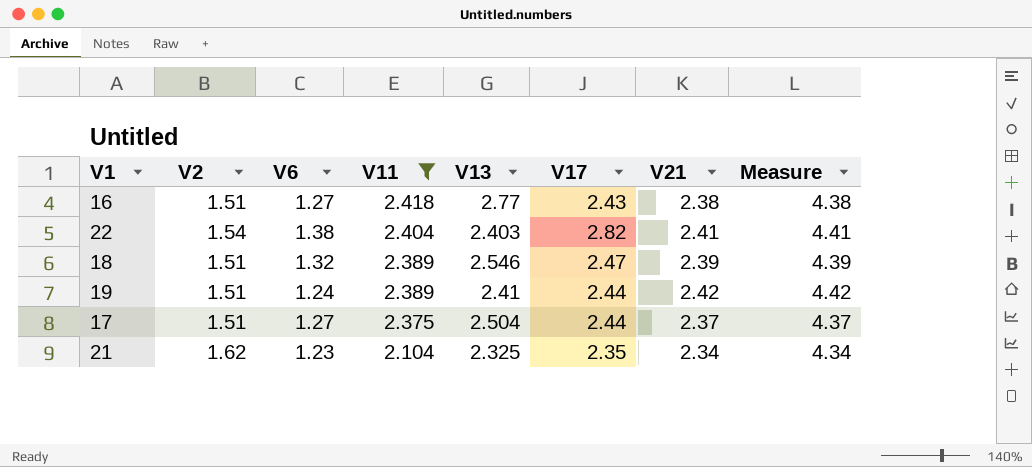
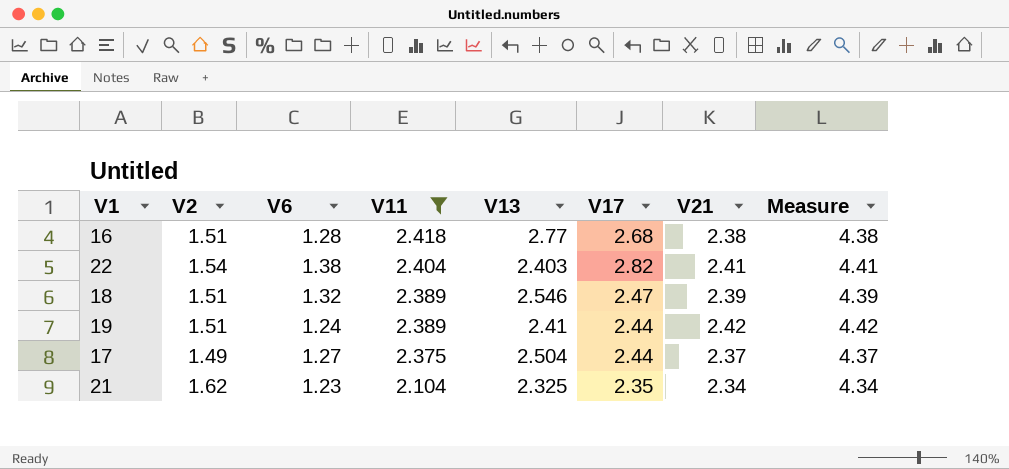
16 | V6: 1.27 -> 1.28
16 | V17: 2.43 -> 2.68
17 | V2: 1.51 -> 1.49

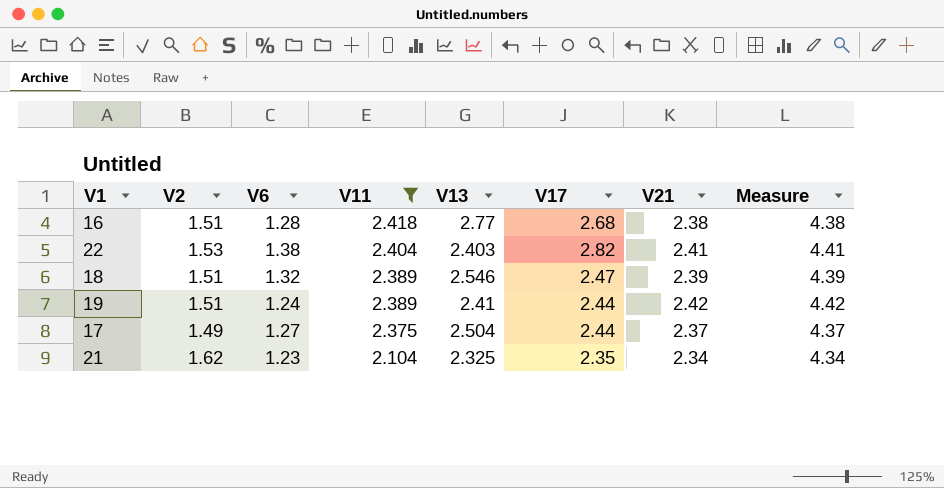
22 | V2: 1.54 -> 1.53

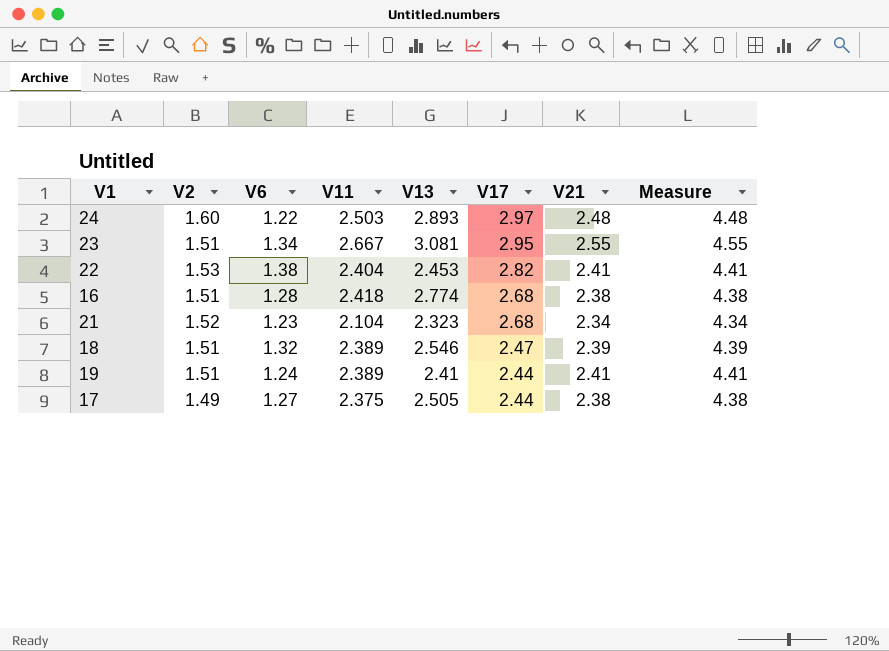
filter: V11 <= 2.418 -> none
row order: V11 descending -> V17 descending
22 | V13: 2.403 -> 2.453
16 | V13: 2.77 -> 2.774
21 | V2: 1.62 -> 1.52
21 | V13: 2.325 -> 2.323
21 | V17: 2.35 -> 2.68
19 | V21: 2.42 -> 2.41
19 | Measure: 4.42 -> 4.41
17 | V13: 2.504 -> 2.505
17 | V21: 2.37 -> 2.38
17 | Measure: 4.37 -> 4.38

